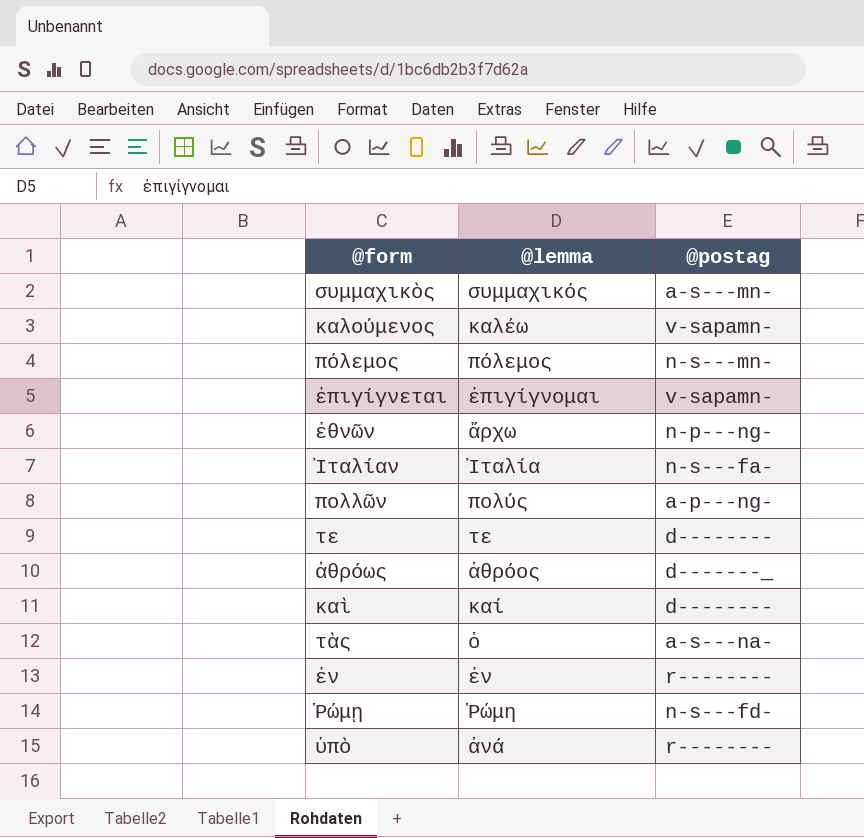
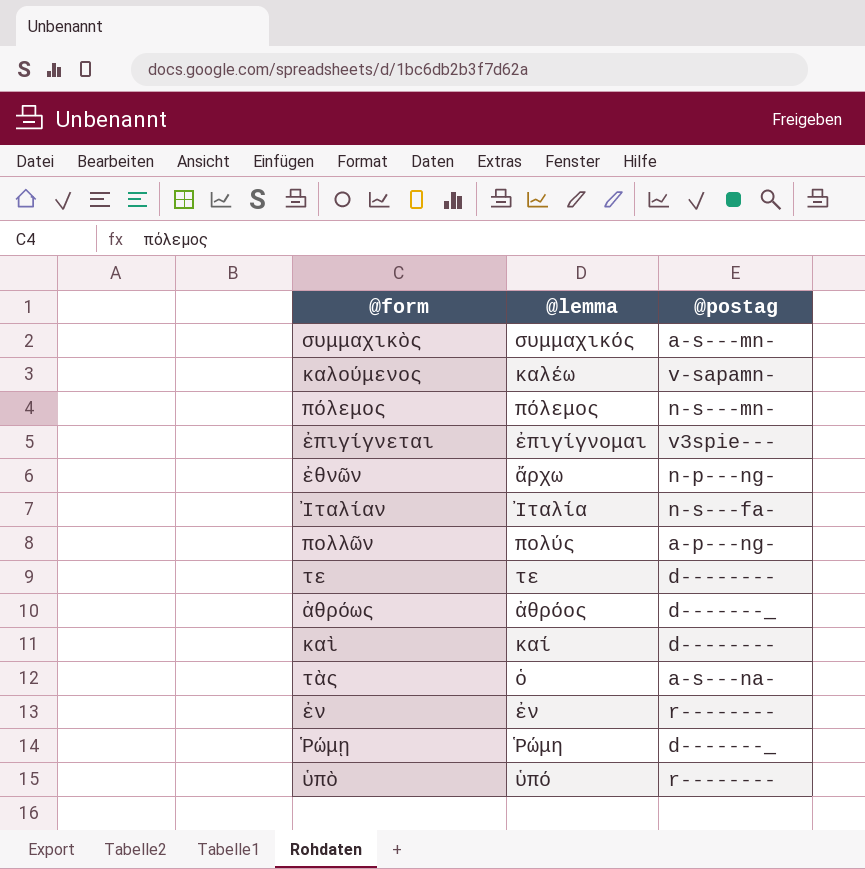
ἐπιγίγνεται | @postag: v-sapamn- -> v3spie---
Ῥώμῃ | @postag: n-s---fd- -> d-------_
ὑπὸ | @lemma: ἀνά -> ὑπό

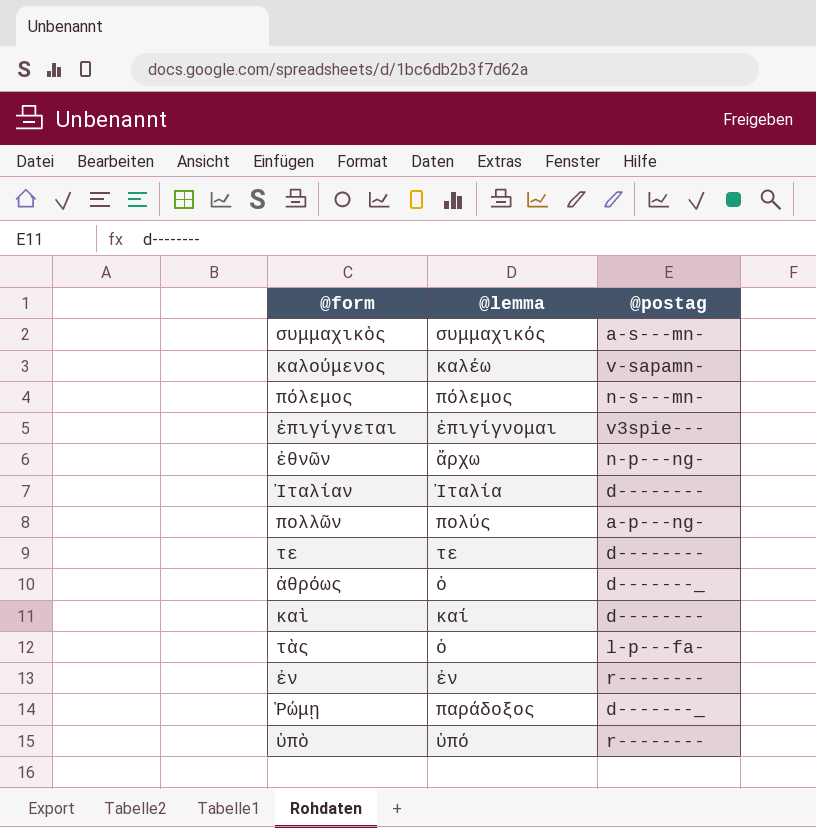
Ἰταλίαν | @postag: n-s---fa- -> d--------
ἀθρόως | @lemma: ἀθρόος -> ὁ
τὰς | @postag: a-s---na- -> l-p---fa-
Ῥώμῃ | @lemma: Ῥώμη -> παράδοξος

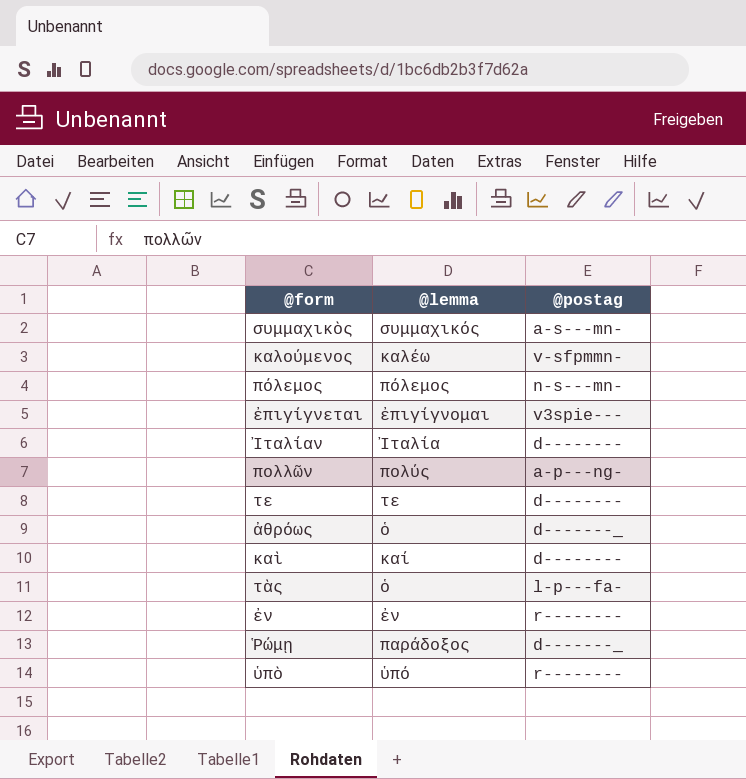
row ἐθνῶν: ἄρχω | n-p---ng- -> none
καλούμενος | @postag: v-sapamn- -> v-sfpmmn-

